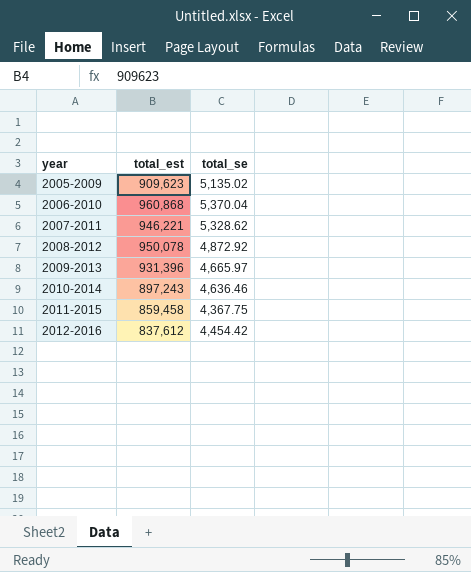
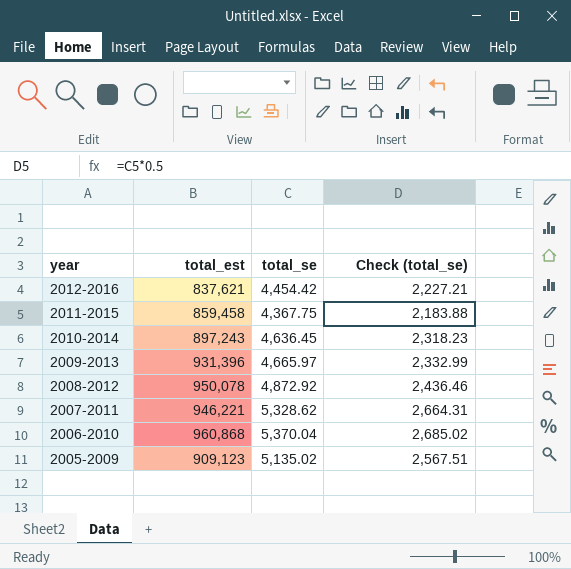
row order: year ascending -> year descending
column Check (total_se) | formula: none -> [total_se] * 0.5
2012-2016 | total_est: 837,612 -> 837,621
2010-2014 | total_se: 4,636.46 -> 4,636.45
2005-2009 | total_est: 909,623 -> 909,123

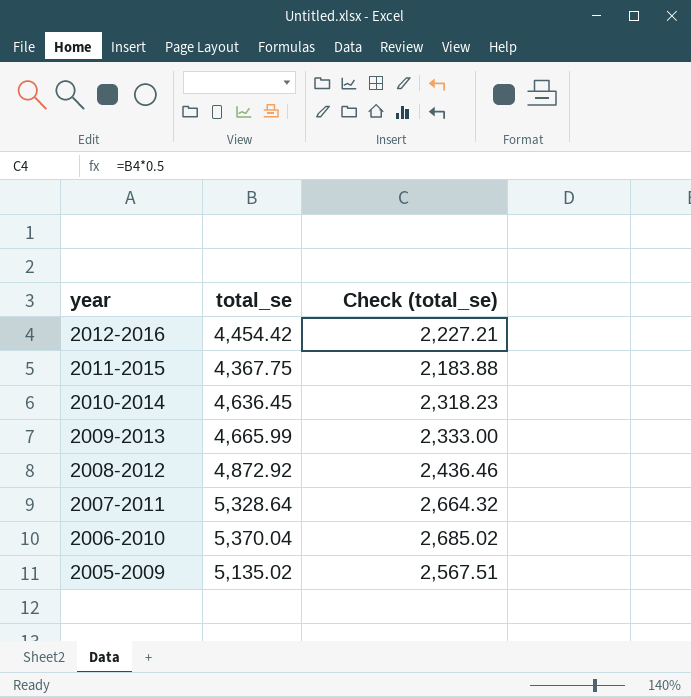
column total_est | position: 2 -> none
2009-2013 | total_se: 4,665.97 -> 4,665.99
2009-2013 | Check (total_se): 2,332.99 -> 2,333.00
2007-2011 | total_se: 5,328.62 -> 5,328.64
2007-2011 | Check (total_se): 2,664.31 -> 2,664.32

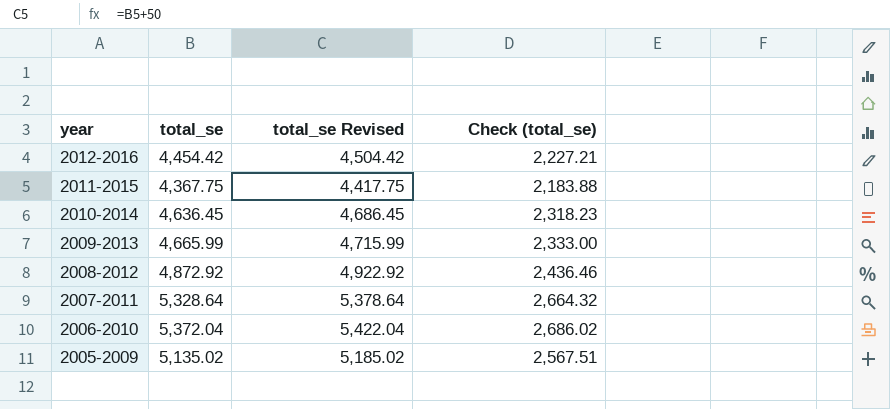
column total_se Revised | formula: none -> [total_se] + 50
2006-2010 | total_se: 5,370.04 -> 5,372.04
2006-2010 | Check (total_se): 2,685.02 -> 2,686.02

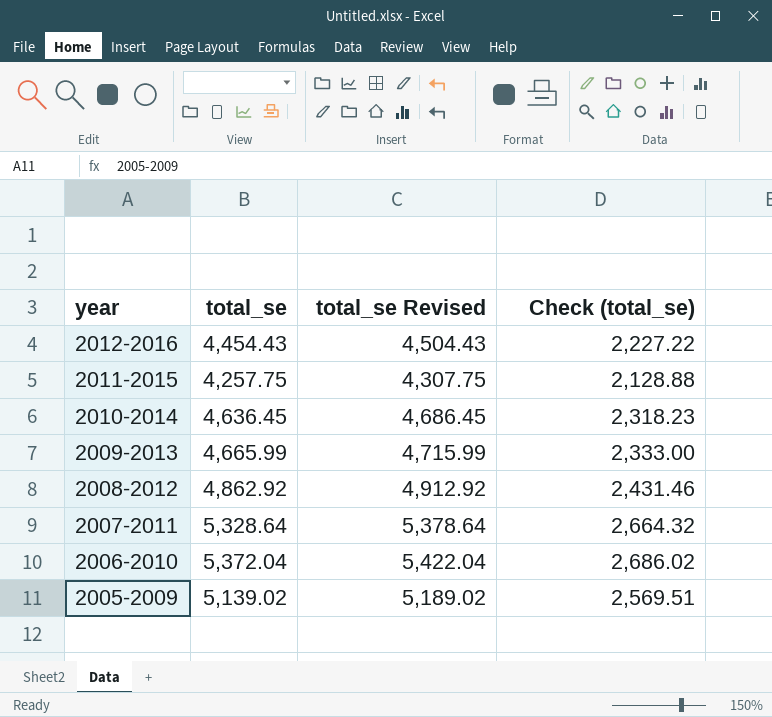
2012-2016 | total_se: 4,454.42 -> 4,454.43
2012-2016 | total_se Revised: 4,504.42 -> 4,504.43
2012-2016 | Check (total_se): 2,227.21 -> 2,227.22
2011-2015 | total_se: 4,367.75 -> 4,257.75
2011-2015 | total_se Revised: 4,417.75 -> 4,307.75
2011-2015 | Check (total_se): 2,183.88 -> 2,128.88
2008-2012 | total_se: 4,872.92 -> 4,862.92
2008-2012 | total_se Revised: 4,922.92 -> 4,912.92
2008-2012 | Check (total_se): 2,436.46 -> 2,431.46
2005-2009 | total_se: 5,135.02 -> 5,139.02
2005-2009 | total_se Revised: 5,185.02 -> 5,189.02
2005-2009 | Check (total_se): 2,567.51 -> 2,569.51

